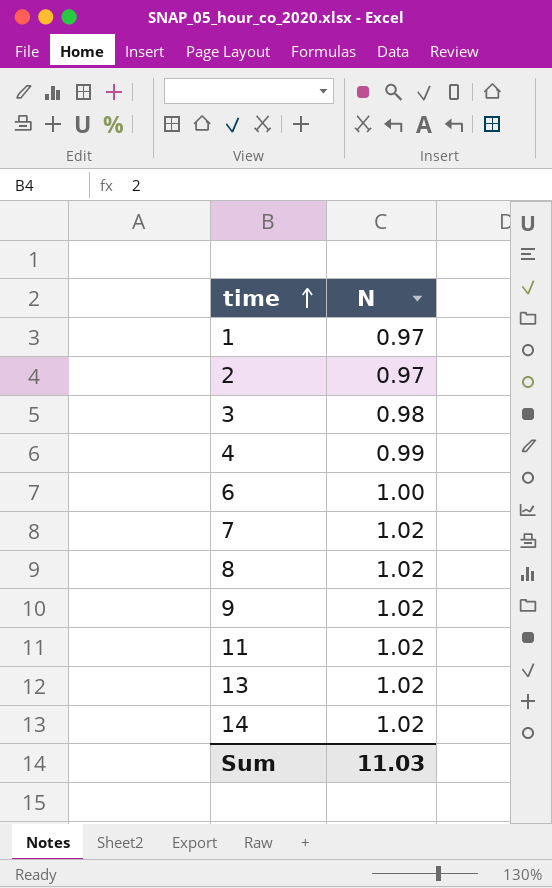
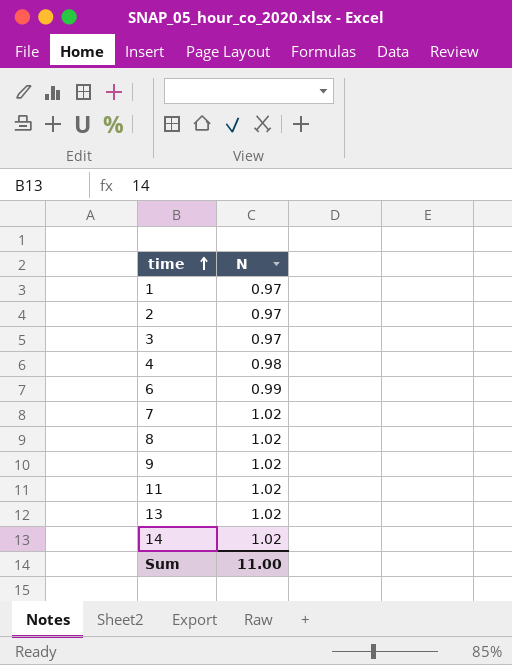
3 | N: 0.98 -> 0.97
4 | N: 0.99 -> 0.98
6 | N: 1.00 -> 0.99
Sum | N: 11.03 -> 11.00

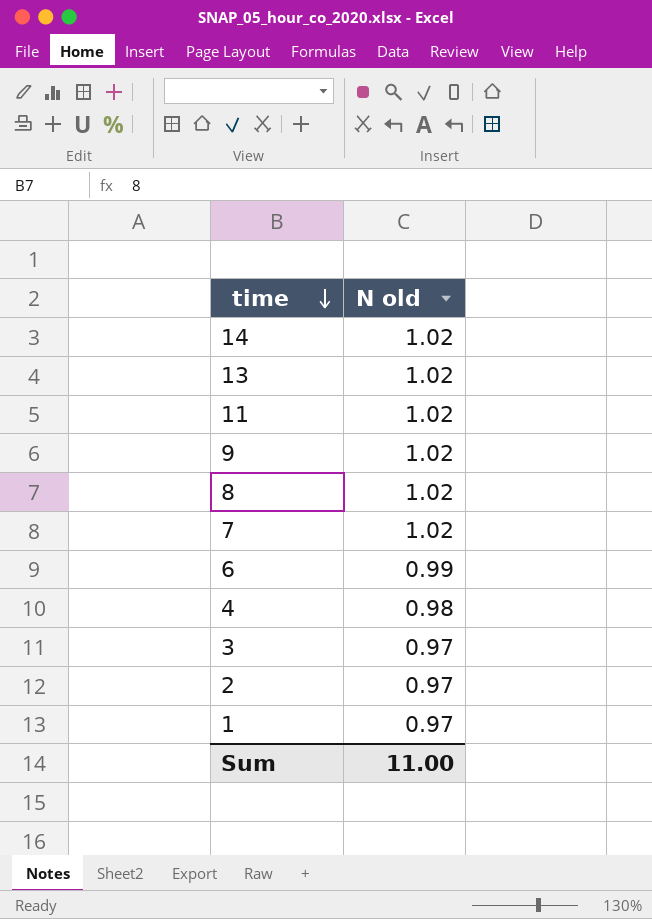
row order: time ascending -> time descending
column name: N -> N old

